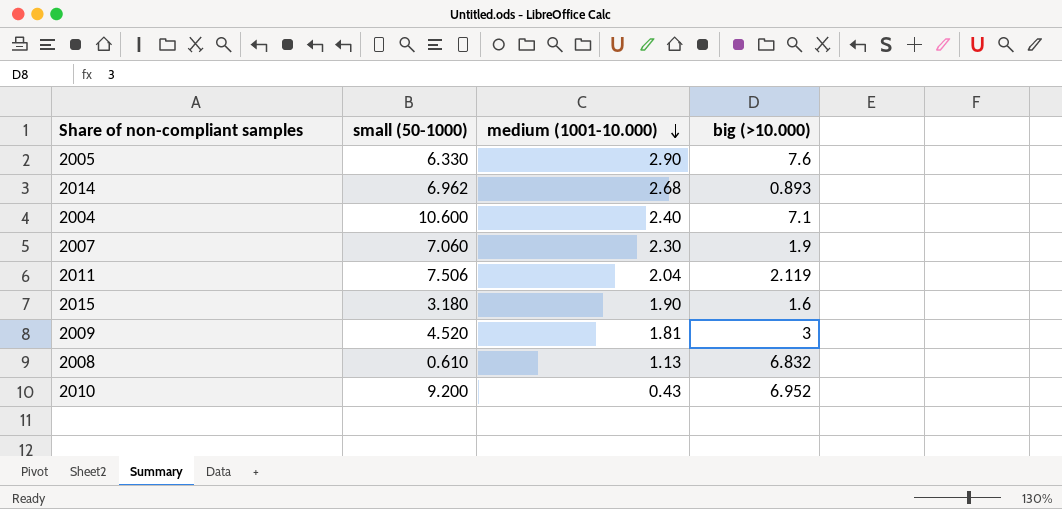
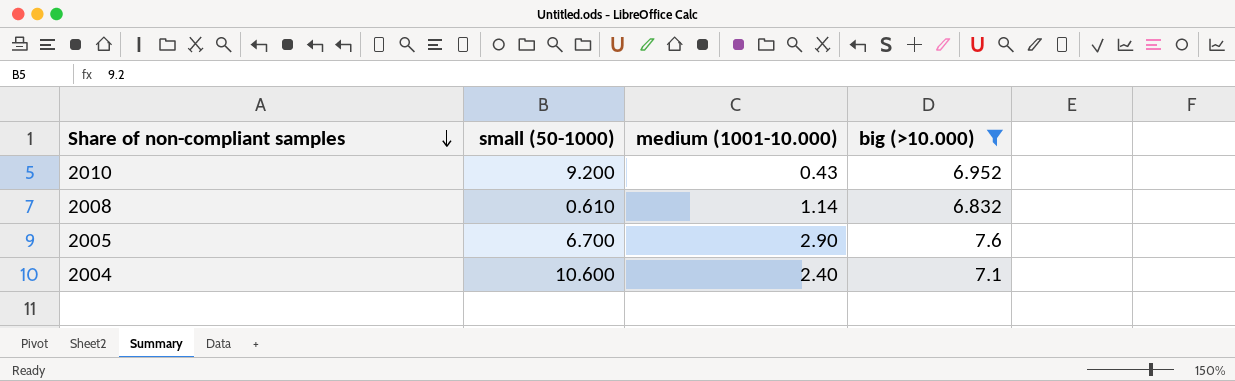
filter: none -> big (>10.000) >= 6.832
row order: medium (1001-10.000) descending -> Share of non-compliant samples descending
2008 | medium (1001-10.000): 1.13 -> 1.14
2005 | small (50-1000): 6.330 -> 6.700

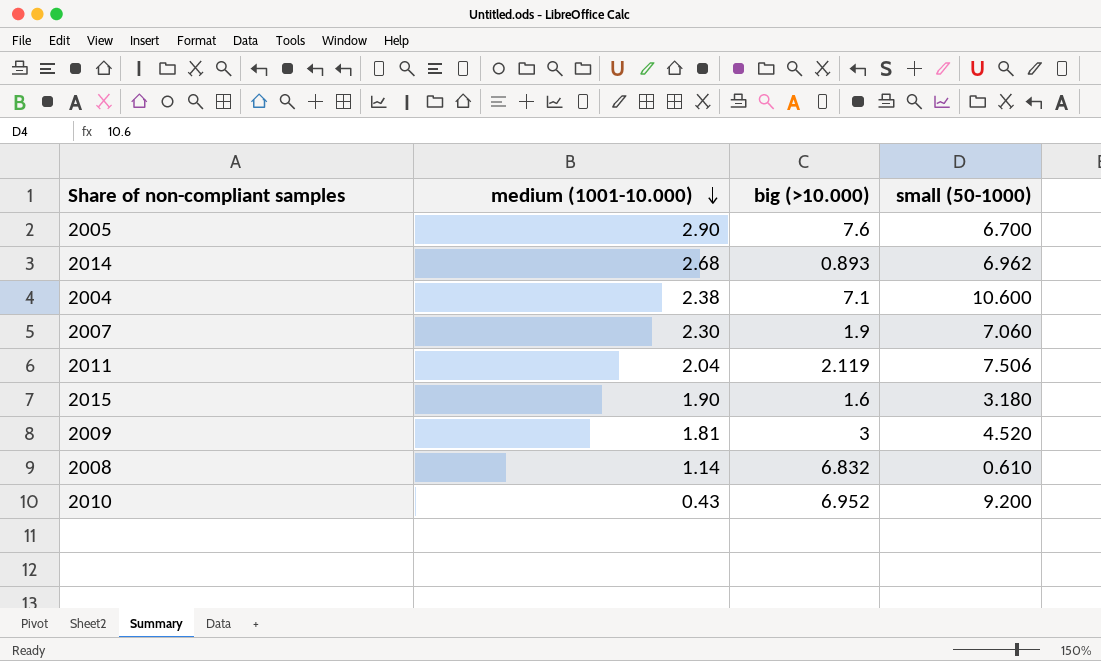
filter: big (>10.000) >= 6.832 -> none
row order: Share of non-compliant samples descending -> medium (1001-10.000) descending
column small (50-1000) | position: 2 -> 4
2004 | medium (1001-10.000): 2.40 -> 2.38

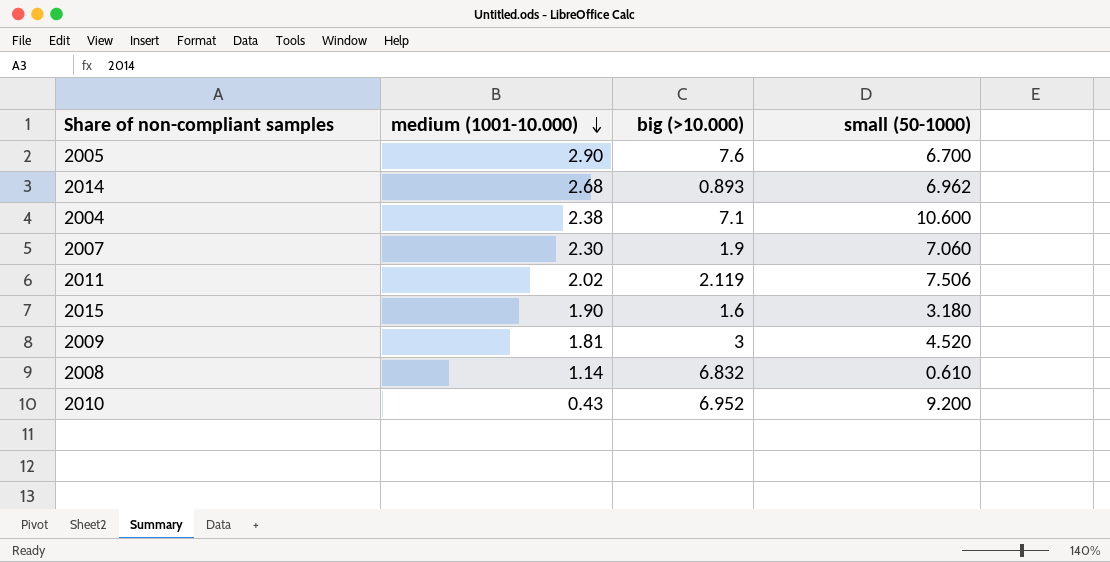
2011 | medium (1001-10.000): 2.04 -> 2.02

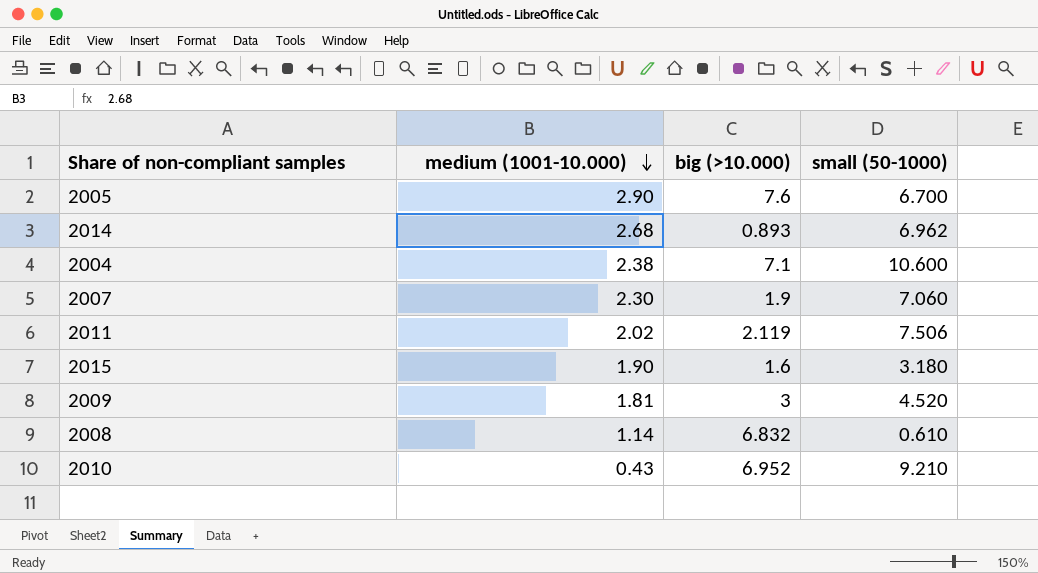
2010 | small (50-1000): 9.200 -> 9.210

